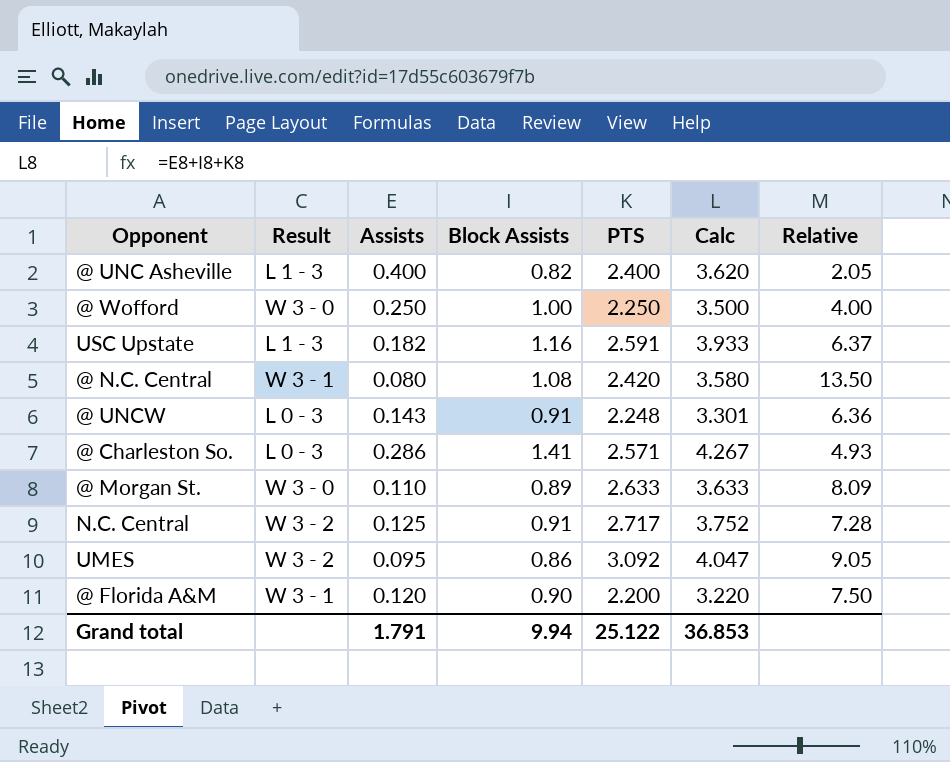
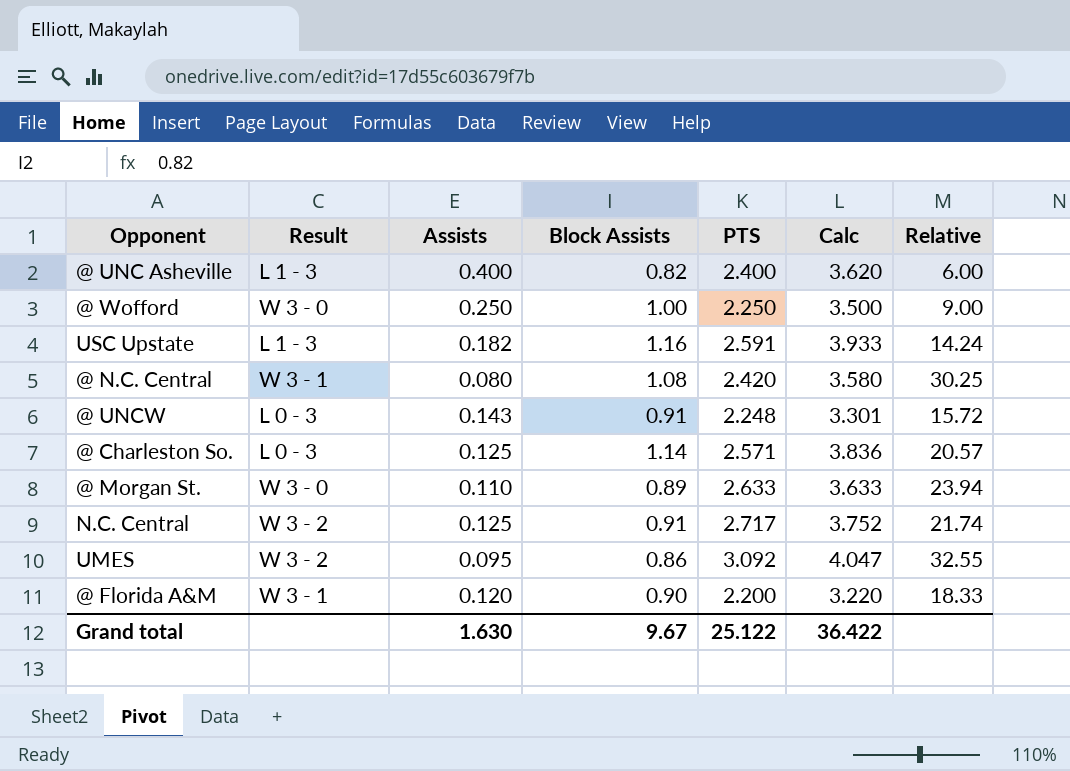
column Relative | formula: [Block Assists] / [Assists] -> [PTS] / [Assists]
@ Charleston So. | Assists: 0.286 -> 0.125
@ Charleston So. | Block Assists: 1.41 -> 1.14
@ Charleston So. | Calc: 4.267 -> 3.836
Grand total | Assists: 1.791 -> 1.630
Grand total | Block Assists: 9.94 -> 9.67
Grand total | Calc: 36.853 -> 36.422

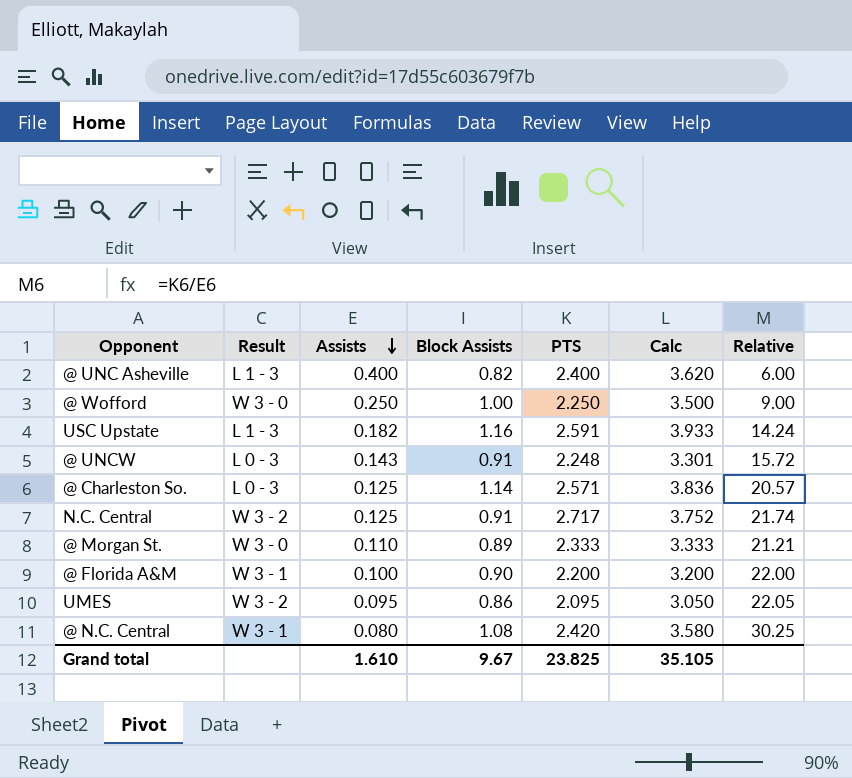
row order: none -> Assists descending
@ Morgan St. | PTS: 2.633 -> 2.333
@ Morgan St. | Calc: 3.633 -> 3.333
@ Morgan St. | Relative: 23.94 -> 21.21
@ Florida A&M | Assists: 0.120 -> 0.100
@ Florida A&M | Calc: 3.220 -> 3.200
@ Florida A&M | Relative: 18.33 -> 22.00
UMES | PTS: 3.092 -> 2.095
UMES | Calc: 4.047 -> 3.050
UMES | Relative: 32.55 -> 22.05
Grand total | Assists: 1.630 -> 1.610
Grand total | PTS: 25.122 -> 23.825
Grand total | Calc: 36.422 -> 35.105

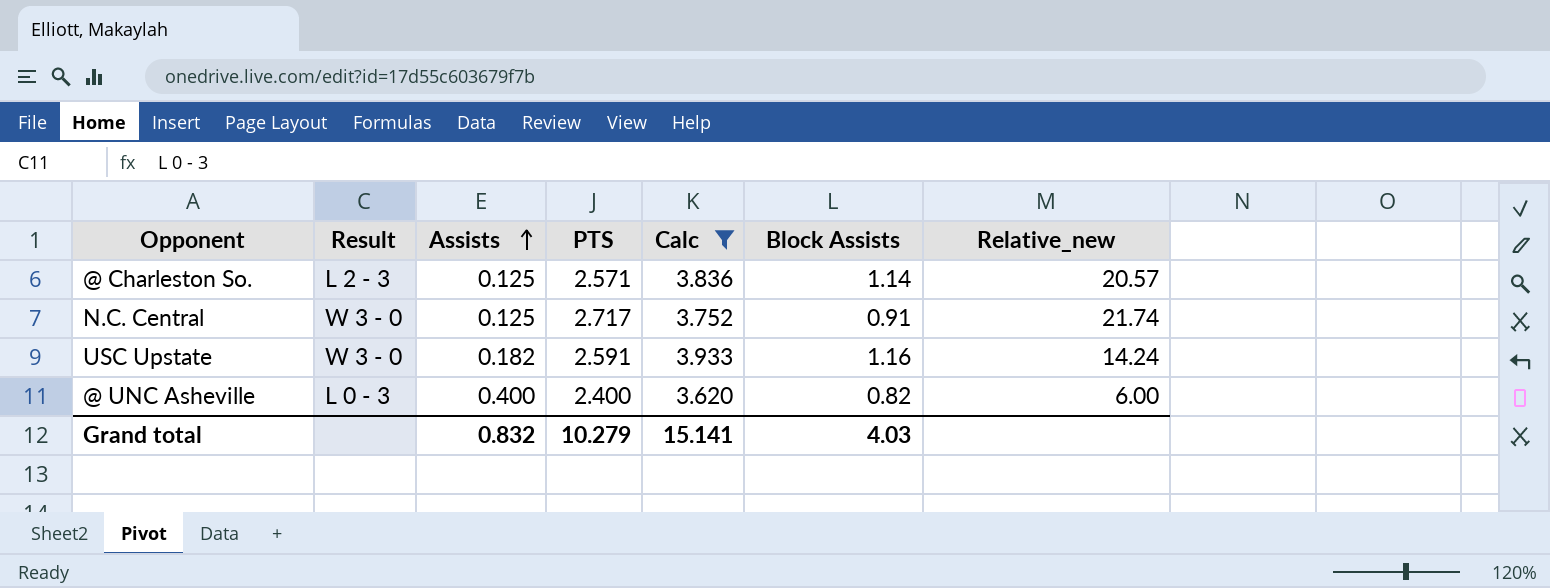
filter: none -> Calc >= 3.620
row order: Assists descending -> Assists ascending
column Block Assists | position: 4 -> 6
column name: Relative -> Relative_new
@ Charleston So. | Result: L 0 - 3 -> L 2 - 3
N.C. Central | Result: W 3 - 2 -> W 3 - 0
USC Upstate | Result: L 1 - 3 -> W 3 - 0
@ UNC Asheville | Result: L 1 - 3 -> L 0 - 3
Grand total | Assists: 1.610 -> 0.832
Grand total | PTS: 23.825 -> 10.279
Grand total | Calc: 35.105 -> 15.141
Grand total | Block Assists: 9.67 -> 4.03

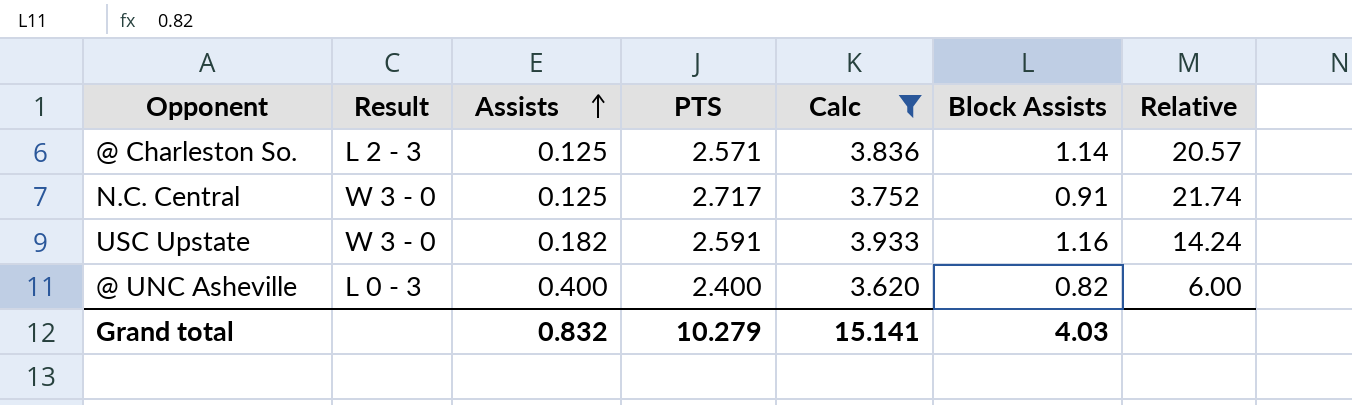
column name: Relative_new -> Relative

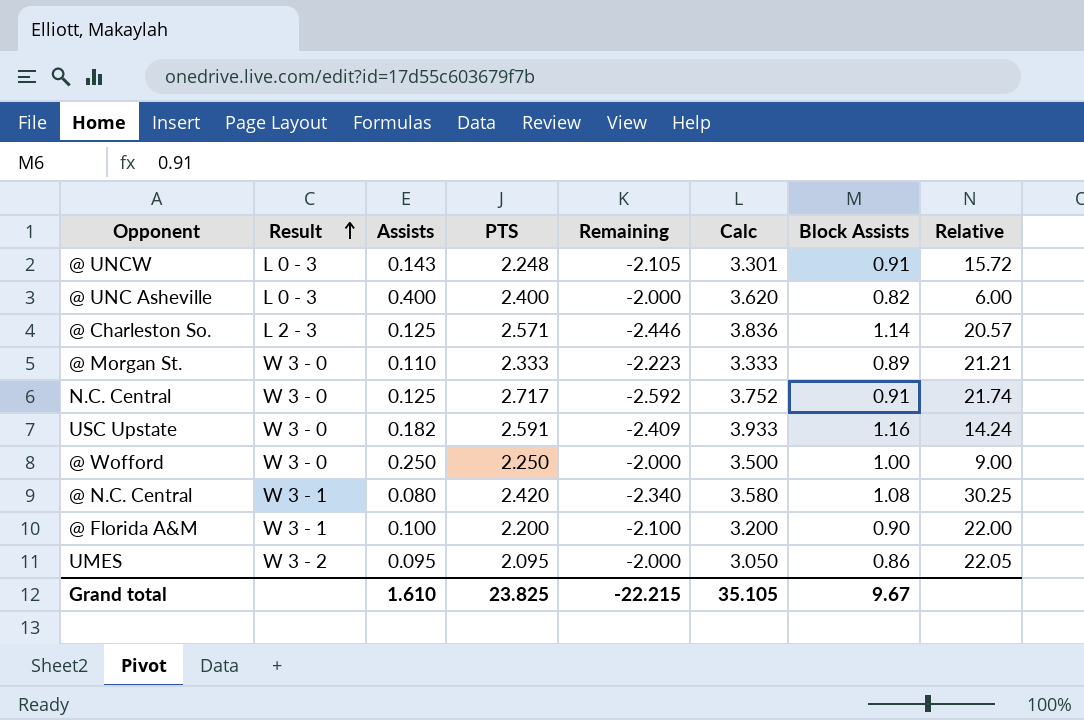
filter: Calc >= 3.620 -> none
row order: Assists ascending -> Result ascending
column Remaining | formula: none -> [Assists] - [PTS]
Grand total | Assists: 0.832 -> 1.610
Grand total | PTS: 10.279 -> 23.825
Grand total | Calc: 15.141 -> 35.105
Grand total | Block Assists: 4.03 -> 9.67

